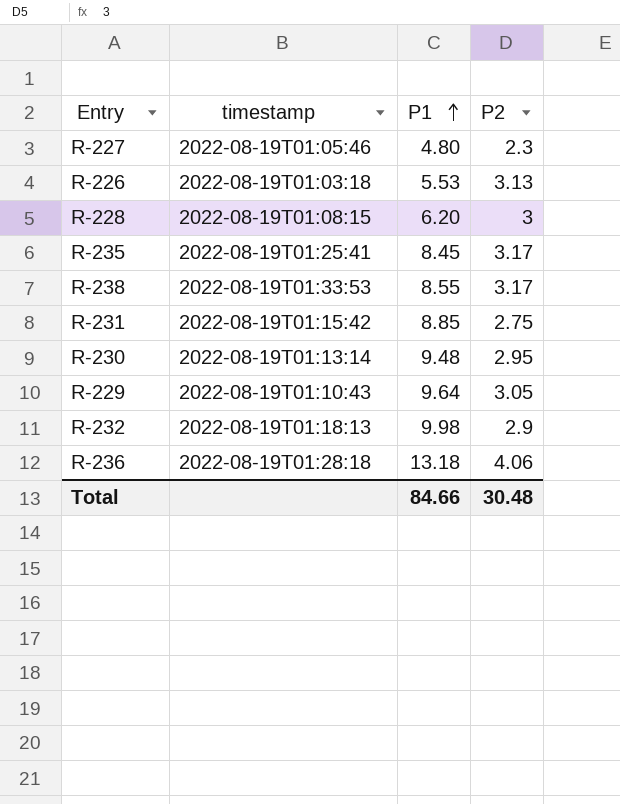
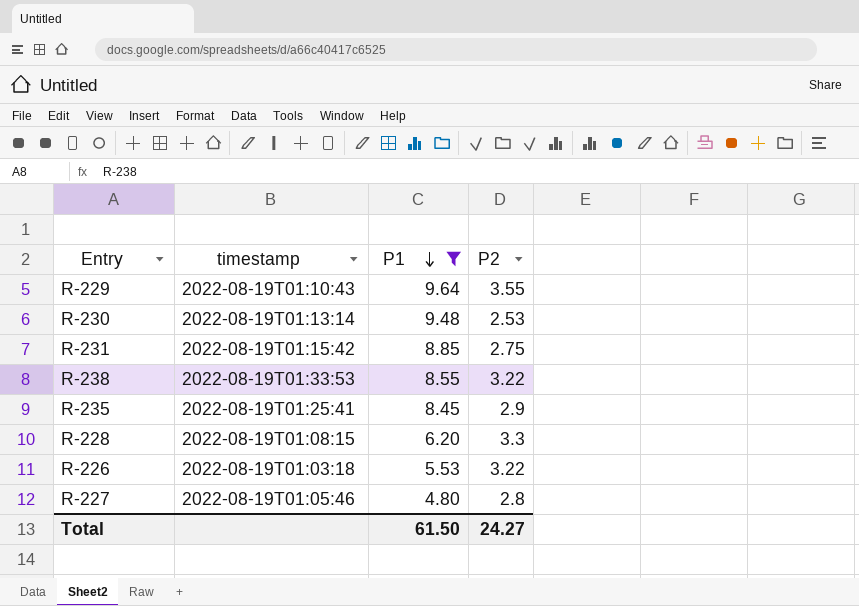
filter: none -> P1 <= 9.64
row order: P1 ascending -> P1 descending
R-229 | P2: 3.05 -> 3.55
R-230 | P2: 2.95 -> 2.53
R-238 | P2: 3.17 -> 3.22
R-235 | P2: 3.17 -> 2.9
R-228 | P2: 3 -> 3.3
R-226 | P2: 3.13 -> 3.22
R-227 | P2: 2.3 -> 2.8
Total | P1: 84.66 -> 61.50
Total | P2: 30.48 -> 24.27

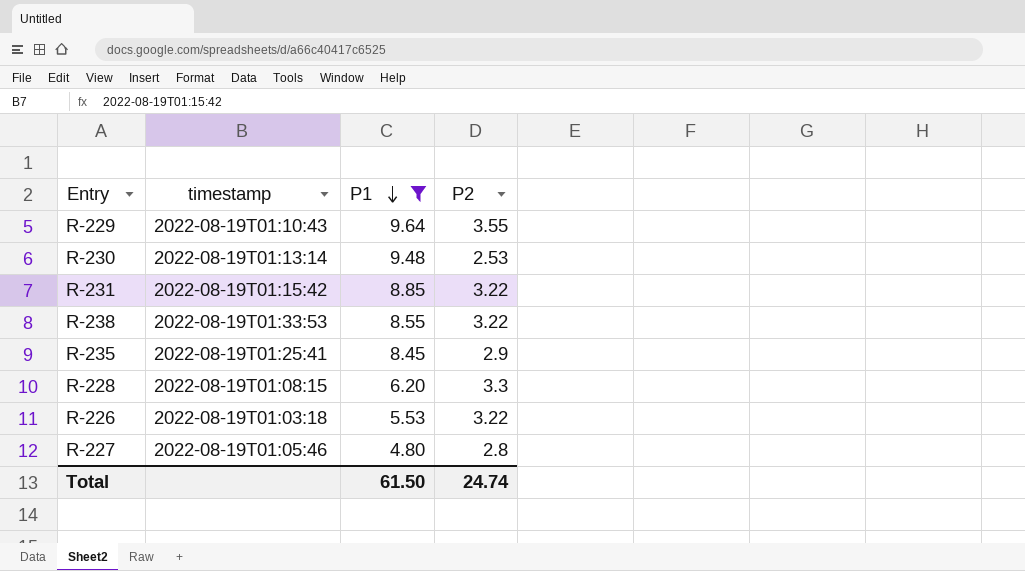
R-231 | P2: 2.75 -> 3.22
Total | P2: 24.27 -> 24.74

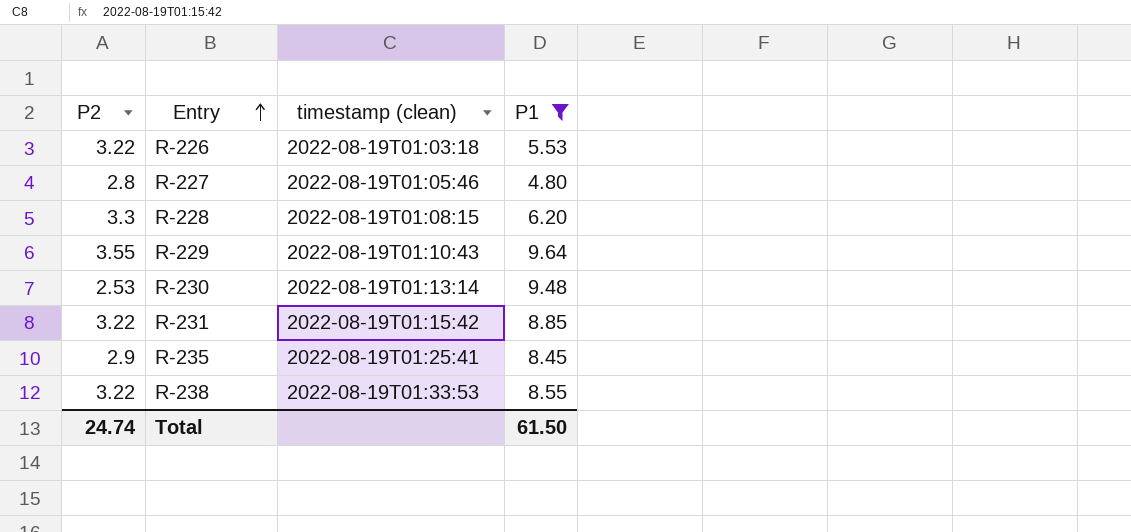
row order: P1 descending -> Entry ascending
column P2 | position: 4 -> 1
column name: timestamp -> timestamp (clean)

